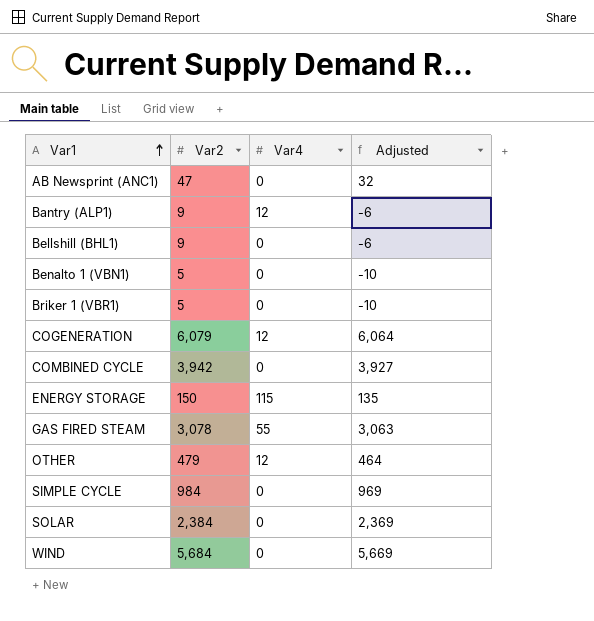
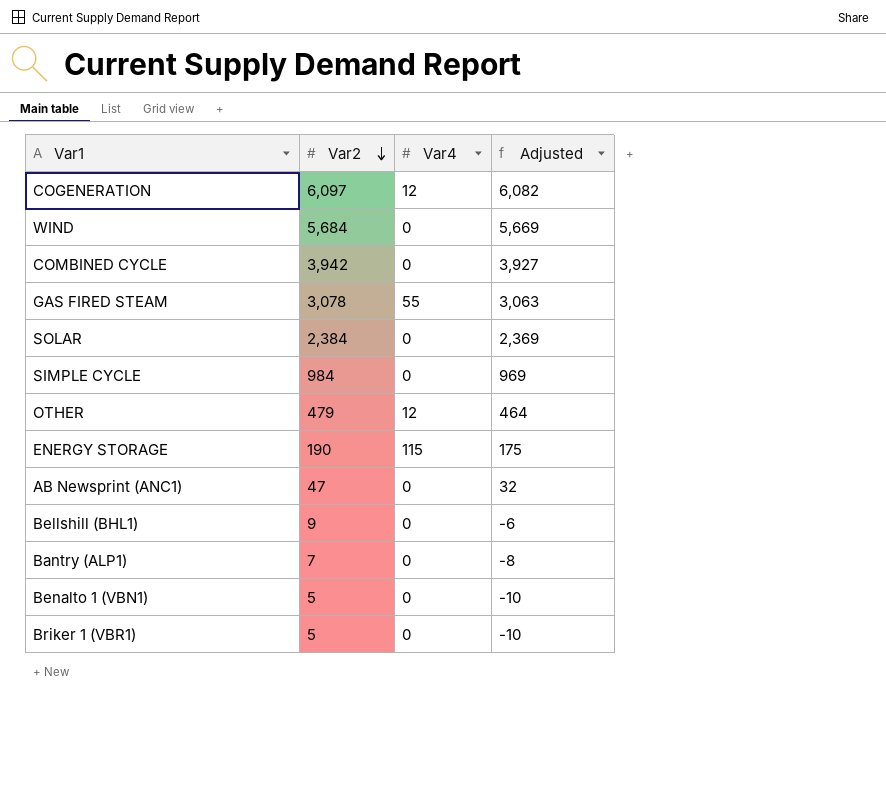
row order: Var1 ascending -> Var2 descending
COGENERATION | Var2: 6,079 -> 6,097
COGENERATION | Adjusted: 6,064 -> 6,082
ENERGY STORAGE | Var2: 150 -> 190
ENERGY STORAGE | Adjusted: 135 -> 175
Bantry (ALP1) | Var2: 9 -> 7
Bantry (ALP1) | Var4: 12 -> 0
Bantry (ALP1) | Adjusted: -6 -> -8

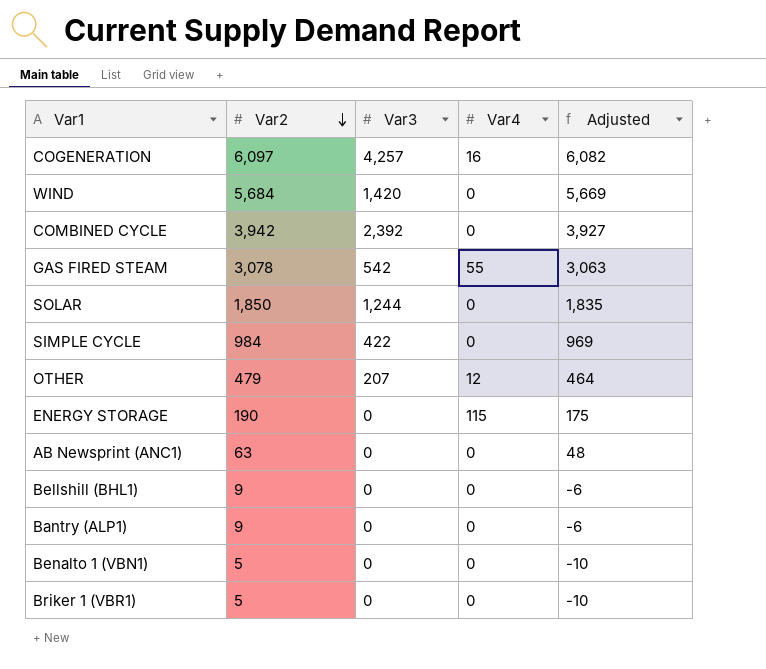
column Var3 | position: none -> 3
COGENERATION | Var4: 12 -> 16
SOLAR | Var2: 2,384 -> 1,850
SOLAR | Adjusted: 2,369 -> 1,835
AB Newsprint (ANC1) | Var2: 47 -> 63
AB Newsprint (ANC1) | Adjusted: 32 -> 48
Bantry (ALP1) | Var2: 7 -> 9
Bantry (ALP1) | Adjusted: -8 -> -6

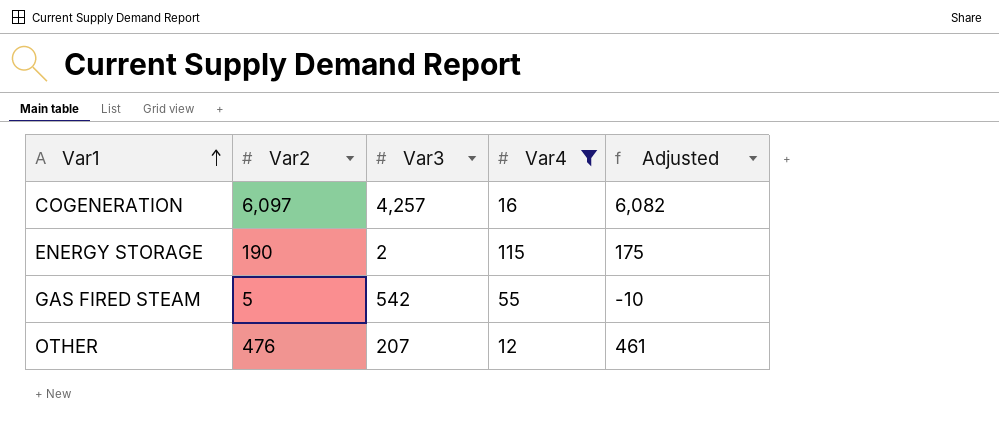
filter: none -> Var4 != 0
row order: Var2 descending -> Var1 ascending
ENERGY STORAGE | Var3: 0 -> 2
GAS FIRED STEAM | Var2: 3,078 -> 5
GAS FIRED STEAM | Adjusted: 3,063 -> -10
OTHER | Var2: 479 -> 476
OTHER | Adjusted: 464 -> 461

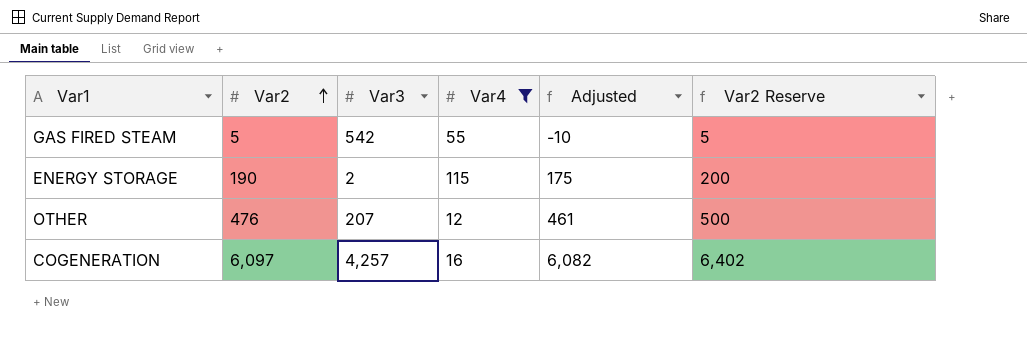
row order: Var1 ascending -> Var2 ascending
column Var2 Reserve | formula: none -> [Var2] * 1.05

